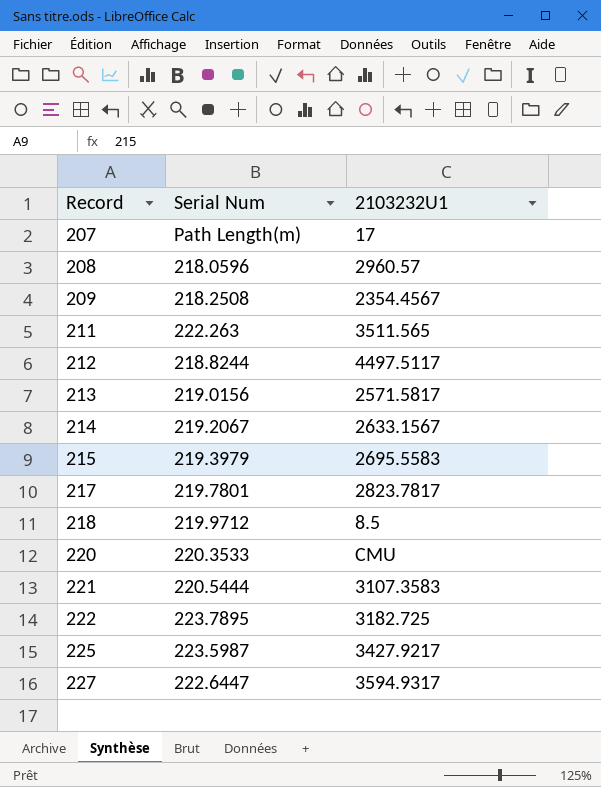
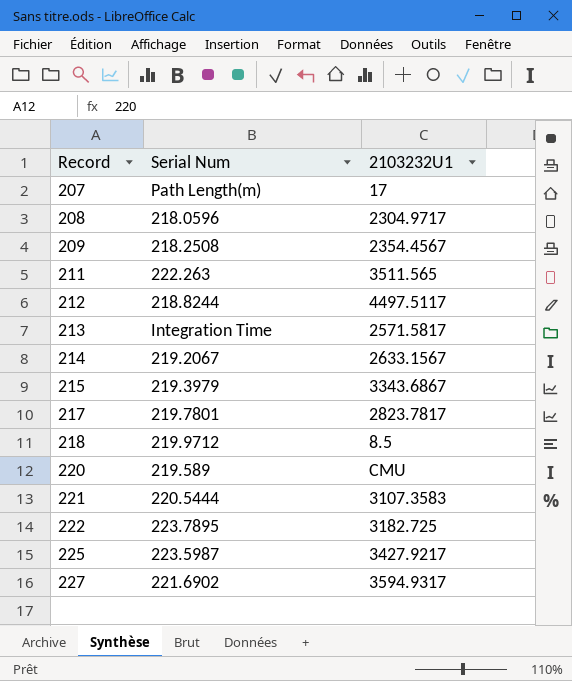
208 | 2103232U1: 2960.57 -> 2304.9717
213 | Serial Num: 219.0156 -> Integration Time
215 | 2103232U1: 2695.5583 -> 3343.6867
220 | Serial Num: 220.3533 -> 219.589
227 | Serial Num: 222.6447 -> 221.6902

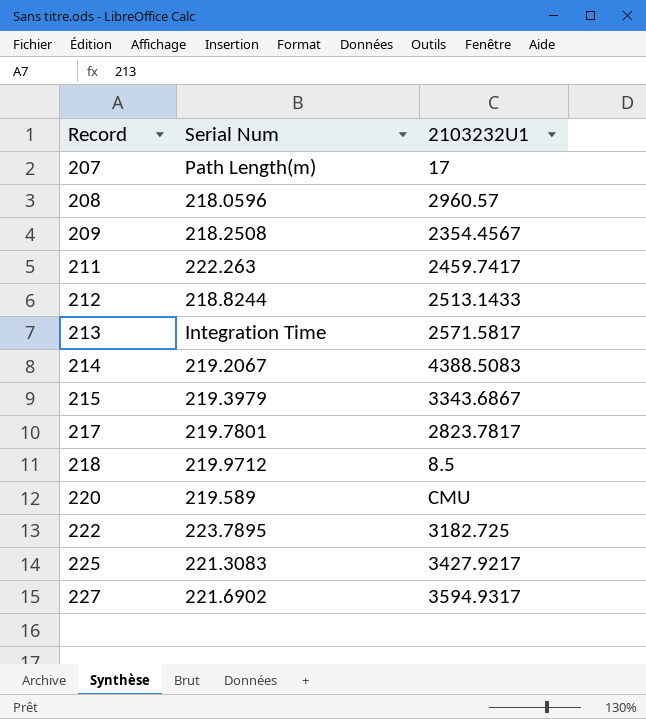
row 221: 220.5444 | 3107.3583 -> none
208 | 2103232U1: 2304.9717 -> 2960.57
211 | 2103232U1: 3511.565 -> 2459.7417
212 | 2103232U1: 4497.5117 -> 2513.1433
214 | 2103232U1: 2633.1567 -> 4388.5083
225 | Serial Num: 223.5987 -> 221.3083

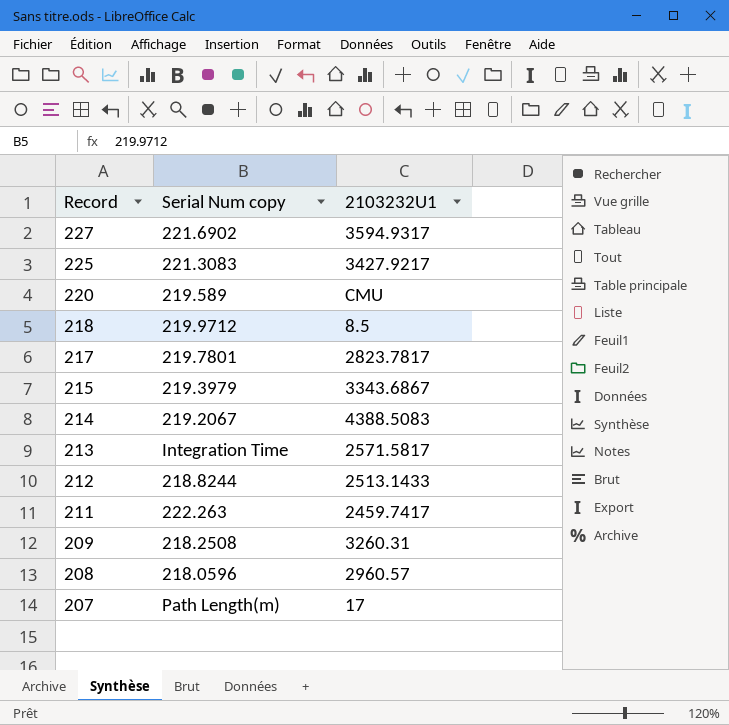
row order: Record ascending -> Record descending
column name: Serial Num -> Serial Num copy
row 222: 223.7895 | 3182.725 -> none
209 | 2103232U1: 2354.4567 -> 3260.31

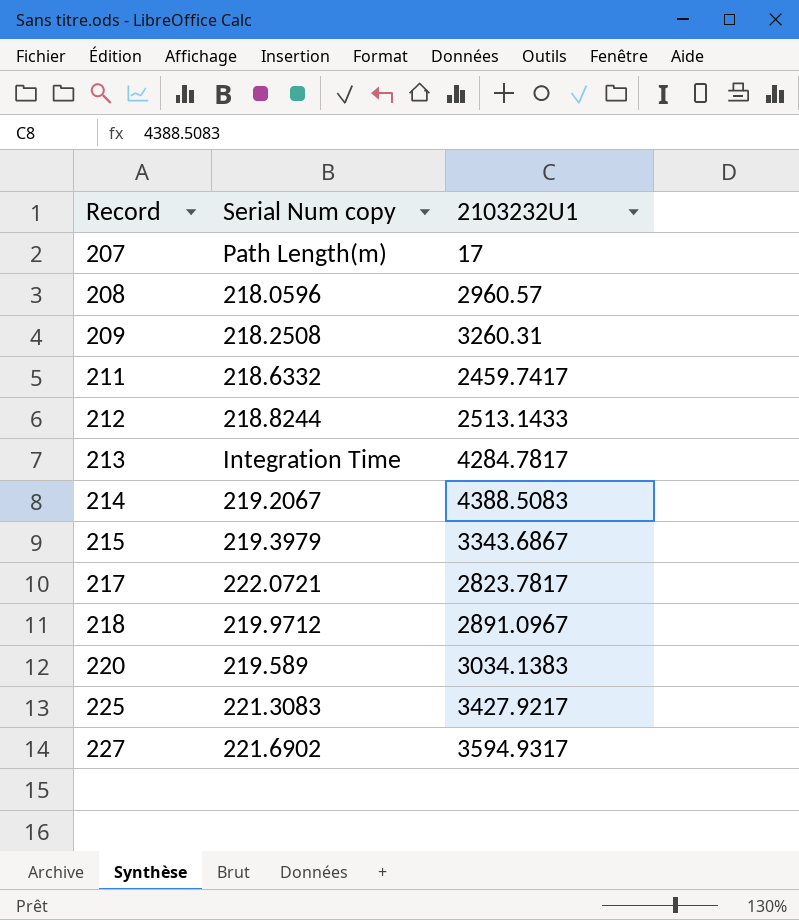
row order: Record descending -> Record ascending
211 | Serial Num copy: 222.263 -> 218.6332
213 | 2103232U1: 2571.5817 -> 4284.7817
217 | Serial Num copy: 219.7801 -> 222.0721
218 | 2103232U1: 8.5 -> 2891.0967
220 | 2103232U1: CMU -> 3034.1383

